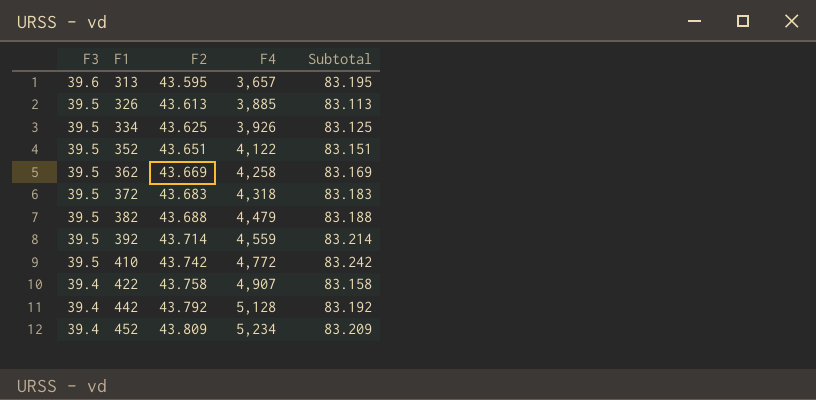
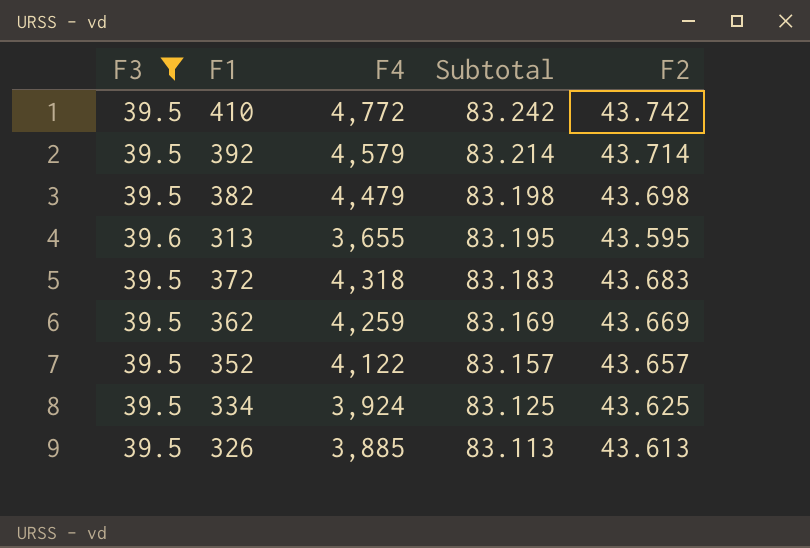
filter: none -> F3 != 39.4
row order: F3 descending -> Subtotal descending
column F2 | position: 3 -> 5
392 | F4: 4,559 -> 4,579
382 | Subtotal: 83.188 -> 83.198
382 | F2: 43.688 -> 43.698
313 | F4: 3,657 -> 3,655
362 | F4: 4,258 -> 4,259
352 | Subtotal: 83.151 -> 83.157
352 | F2: 43.651 -> 43.657
334 | F4: 3,926 -> 3,924

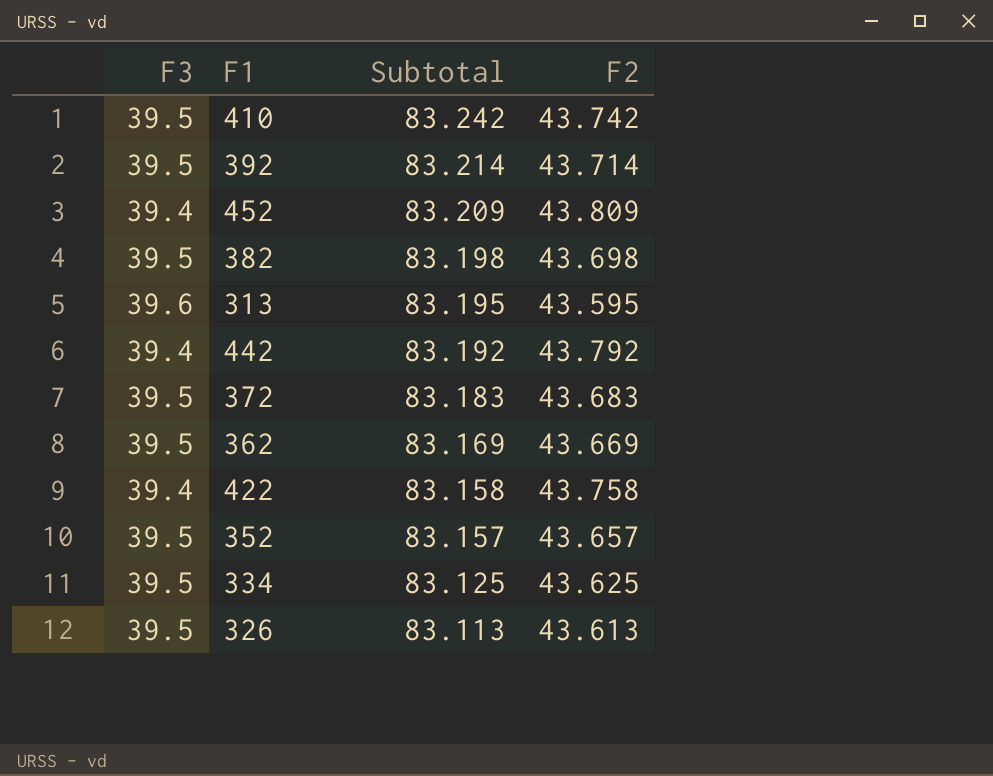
filter: F3 != 39.4 -> none
column F4 | position: 3 -> none

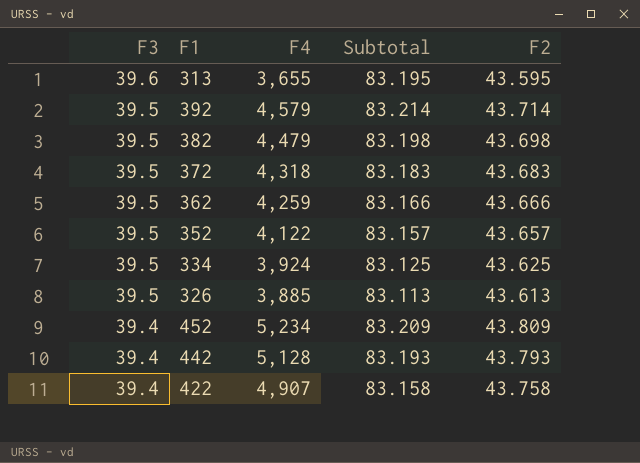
row order: Subtotal descending -> F3 descending
column F4 | position: none -> 3
row 410: 39.5 | 83.242 | 43.742 -> none
362 | Subtotal: 83.169 -> 83.166
362 | F2: 43.669 -> 43.666
442 | Subtotal: 83.192 -> 83.193
442 | F2: 43.792 -> 43.793

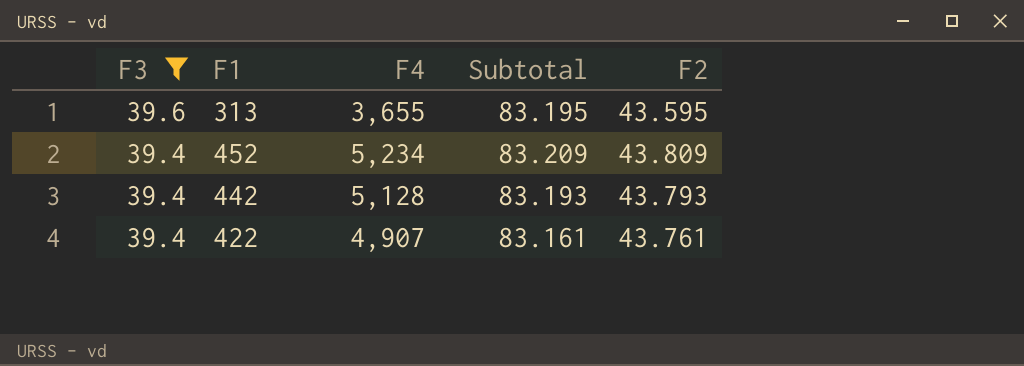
filter: none -> F3 != 39.5
422 | Subtotal: 83.158 -> 83.161
422 | F2: 43.758 -> 43.761

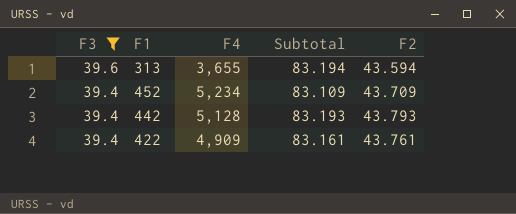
313 | Subtotal: 83.195 -> 83.194
313 | F2: 43.595 -> 43.594
452 | Subtotal: 83.209 -> 83.109
452 | F2: 43.809 -> 43.709
422 | F4: 4,907 -> 4,909

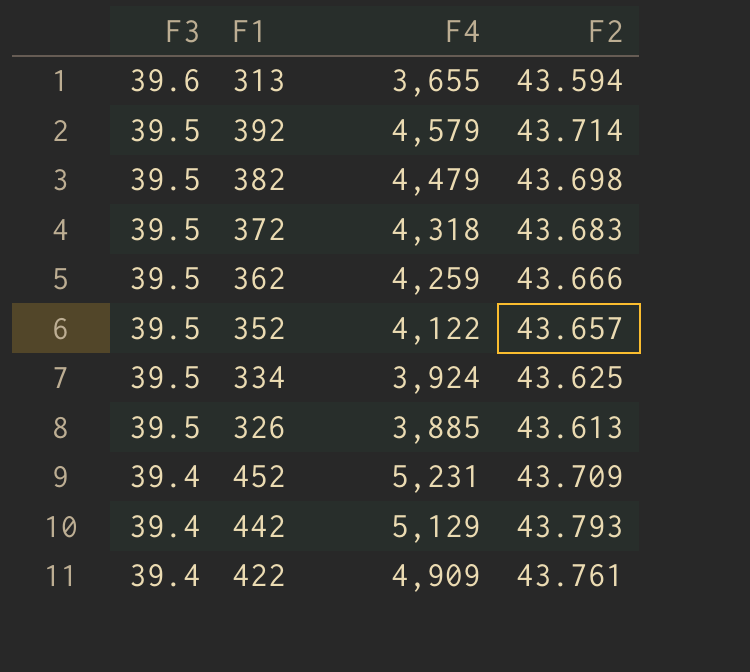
filter: F3 != 39.5 -> none
column Subtotal | formula: [F3] + [F2] -> none
452 | F4: 5,234 -> 5,231
442 | F4: 5,128 -> 5,129

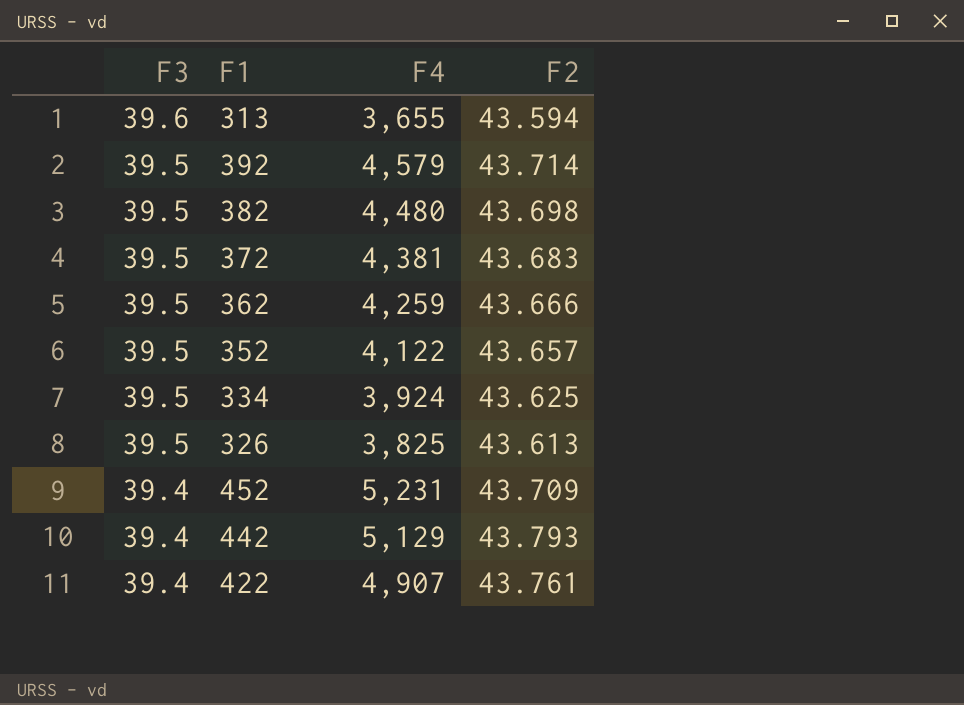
382 | F4: 4,479 -> 4,480
372 | F4: 4,318 -> 4,381
326 | F4: 3,885 -> 3,825
422 | F4: 4,909 -> 4,907

